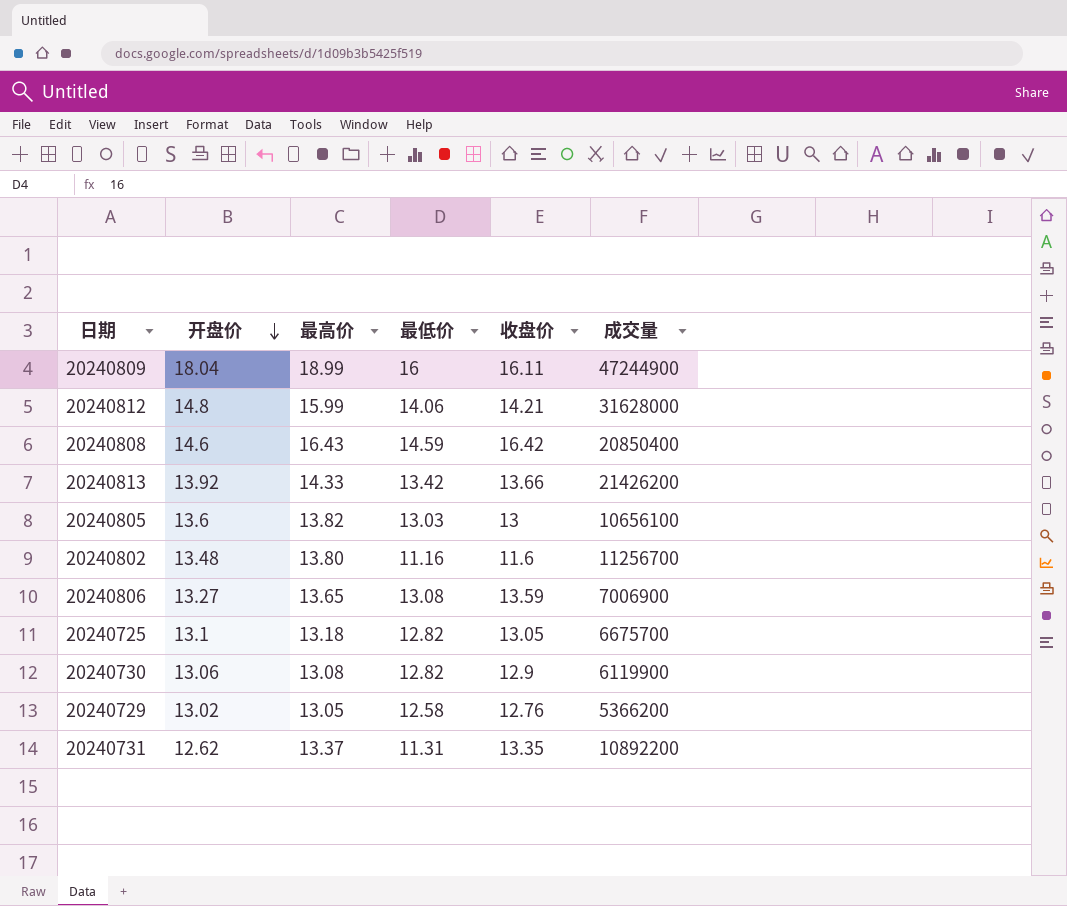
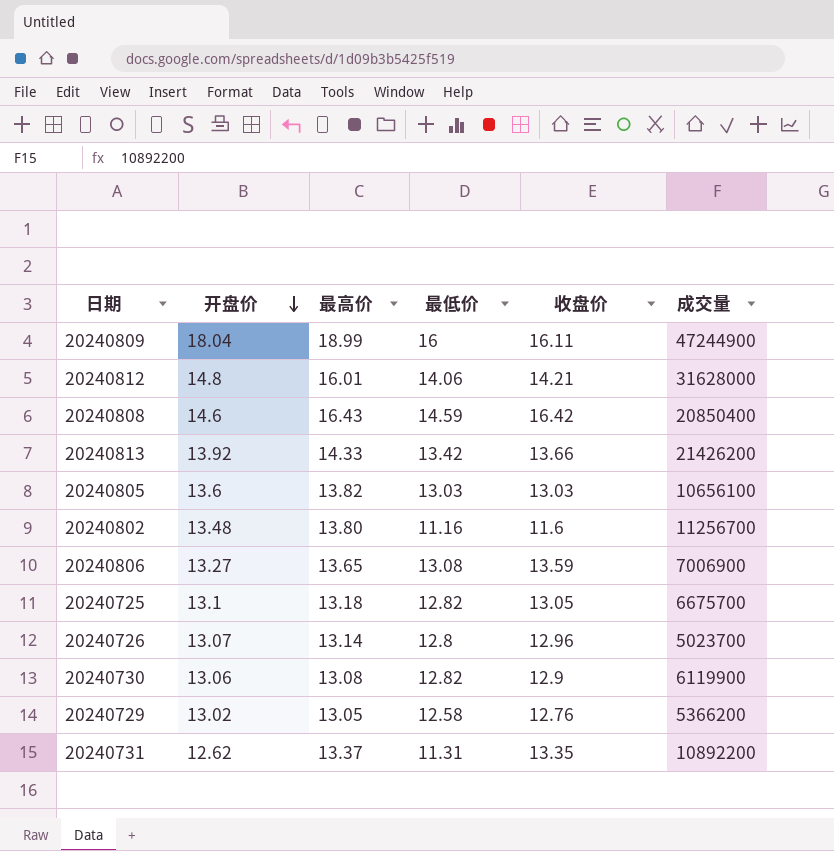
20240812 | 最高价: 15.99 -> 16.01
20240805 | 收盘价: 13 -> 13.03
row 20240726: none -> 13.07 | 13.14 | 12.8 | 12.96 | 5023700

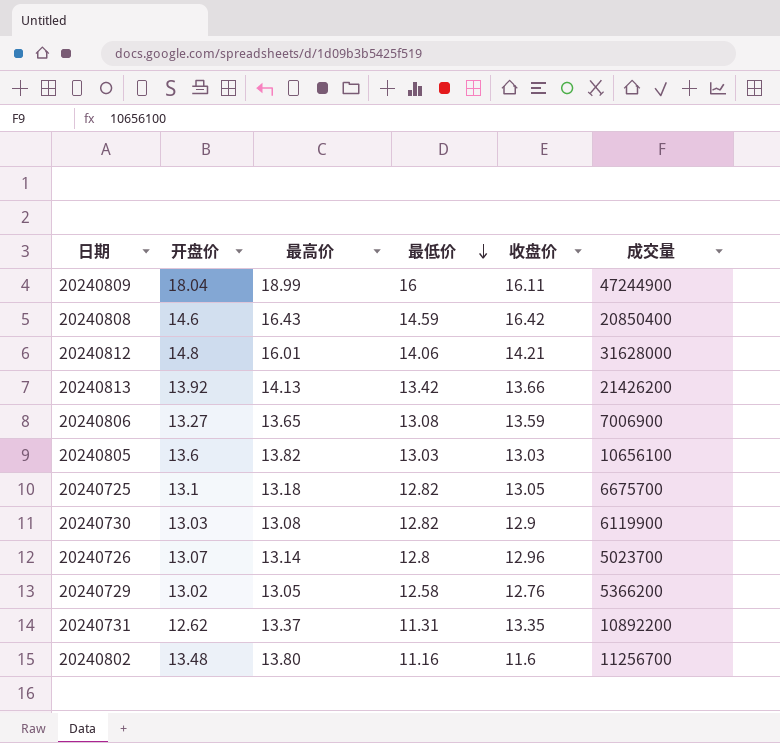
row order: 开盘价 descending -> 最低价 descending
20240813 | 最高价: 14.33 -> 14.13
20240730 | 开盘价: 13.06 -> 13.03

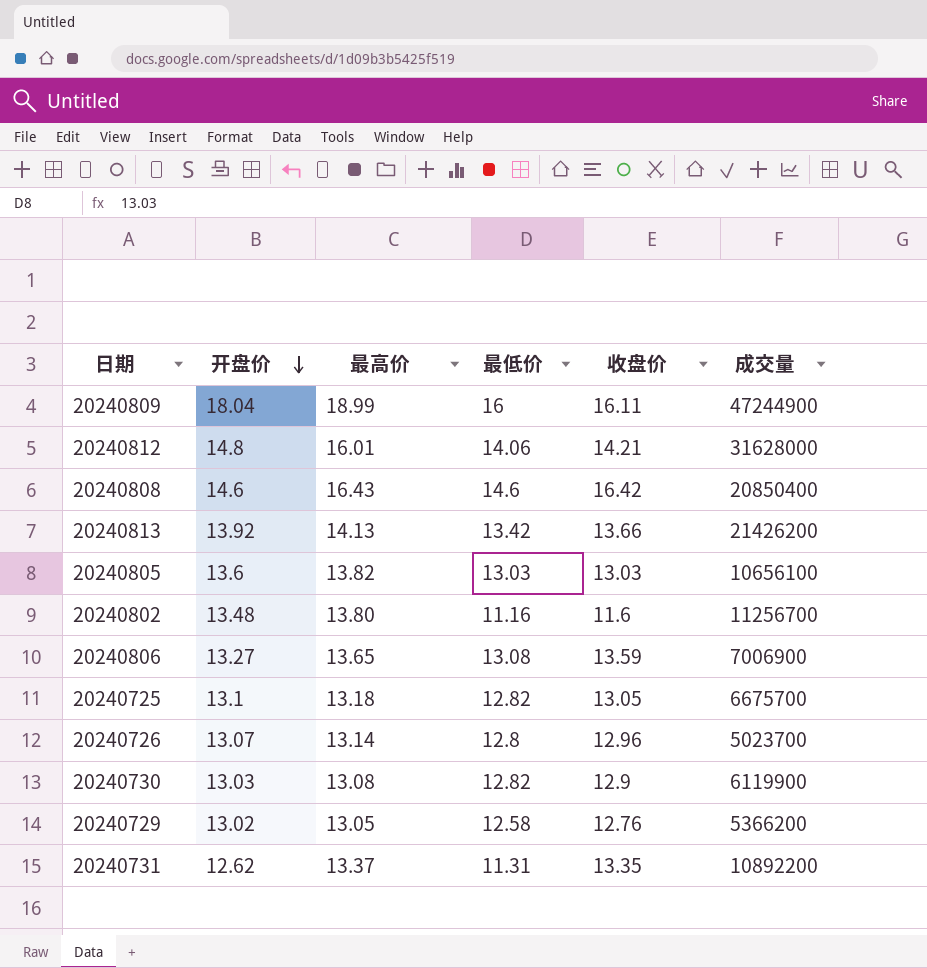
row order: 最低价 descending -> 开盘价 descending
20240808 | 最低价: 14.59 -> 14.6

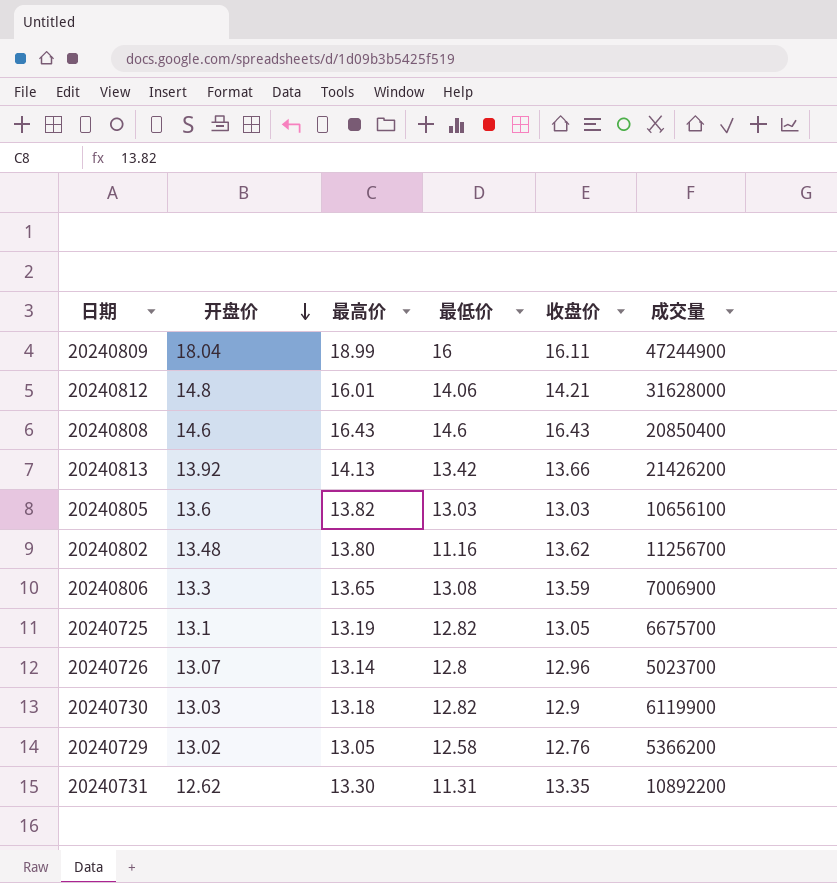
20240808 | 收盘价: 16.42 -> 16.43
20240802 | 收盘价: 11.6 -> 13.62
20240806 | 开盘价: 13.27 -> 13.3
20240725 | 最高价: 13.18 -> 13.19
20240730 | 最高价: 13.08 -> 13.18
20240731 | 最高价: 13.37 -> 13.30

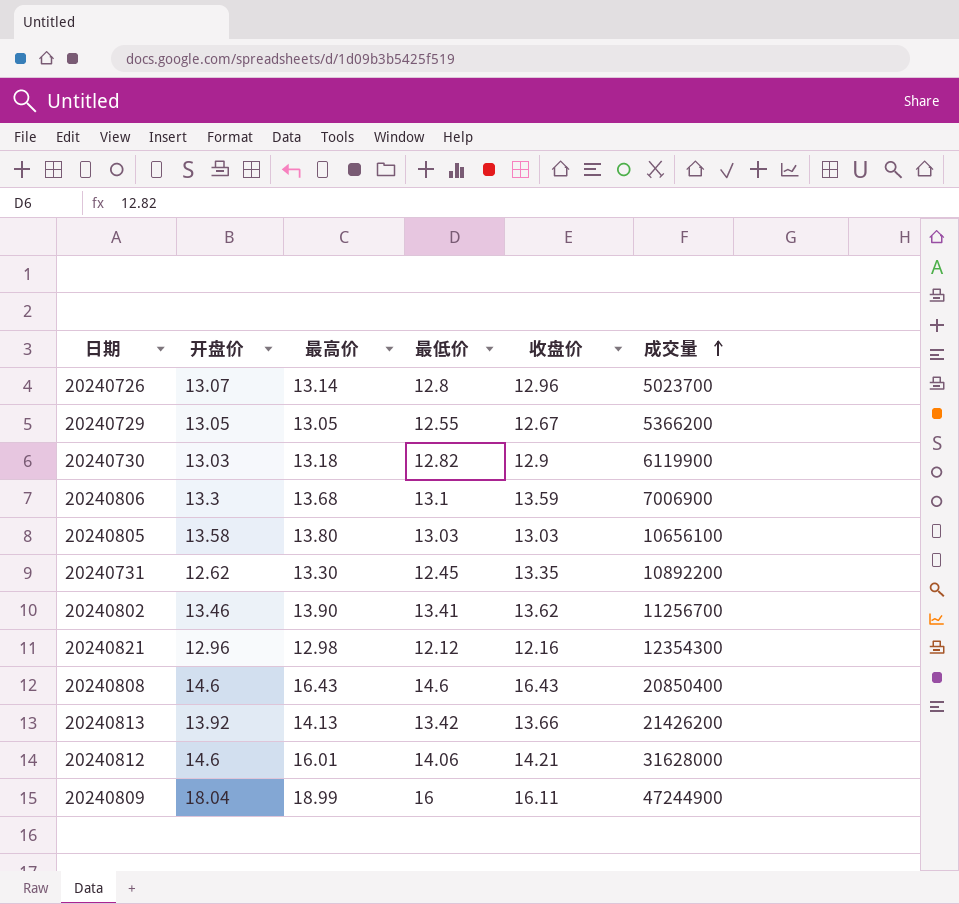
row order: 开盘价 descending -> 成交量 ascending
row 20240725: 13.1 | 13.19 | 12.82 | 13.05 | 6675700 -> none
20240729 | 开盘价: 13.02 -> 13.05
20240729 | 最低价: 12.58 -> 12.55
20240729 | 收盘价: 12.76 -> 12.67
20240806 | 最高价: 13.65 -> 13.68
20240806 | 最低价: 13.08 -> 13.1
20240805 | 开盘价: 13.6 -> 13.58
20240805 | 最高价: 13.82 -> 13.80
20240731 | 最低价: 11.31 -> 12.45
20240802 | 开盘价: 13.48 -> 13.46
20240802 | 最高价: 13.80 -> 13.90
20240802 | 最低价: 11.16 -> 13.41
row 20240821: none -> 12.96 | 12.98 | 12.12 | 12.16 | 12354300
20240812 | 开盘价: 14.8 -> 14.6

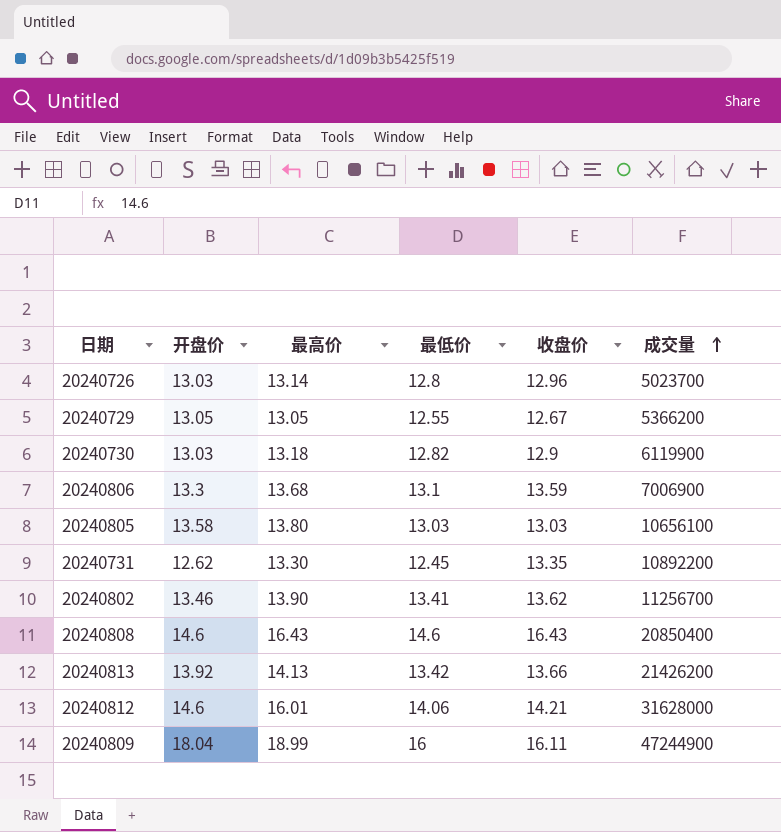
row 20240821: 12.96 | 12.98 | 12.12 | 12.16 | 12354300 -> none
20240726 | 开盘价: 13.07 -> 13.03

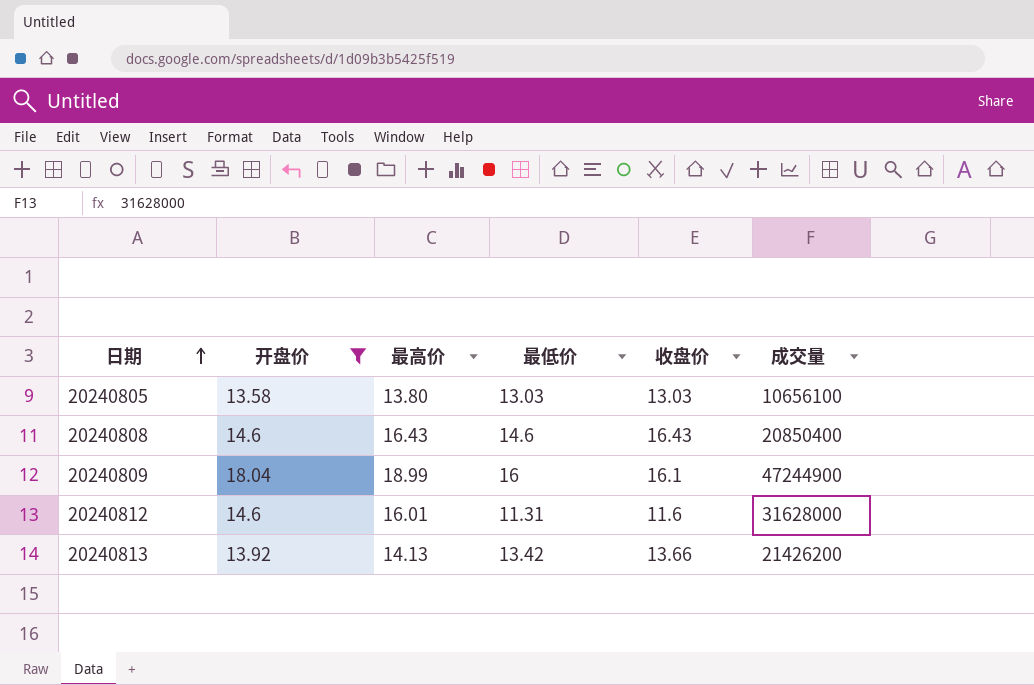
filter: none -> 开盘价 >= 13.58
row order: 成交量 ascending -> 日期 ascending
20240809 | 收盘价: 16.11 -> 16.1
20240812 | 最低价: 14.06 -> 11.31
20240812 | 收盘价: 14.21 -> 11.6

